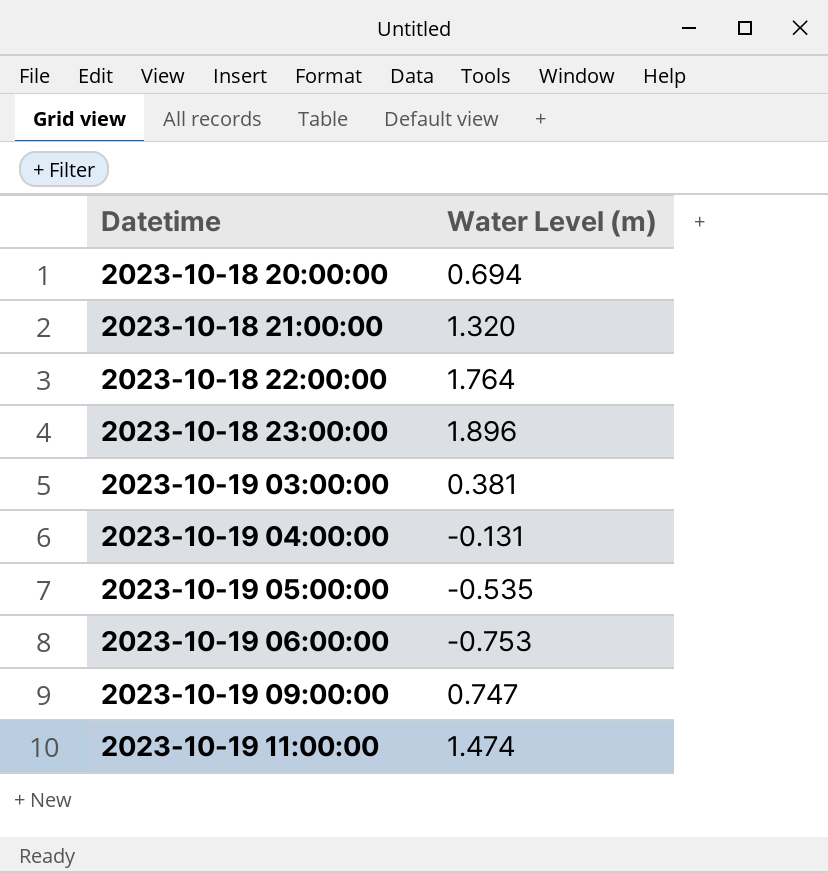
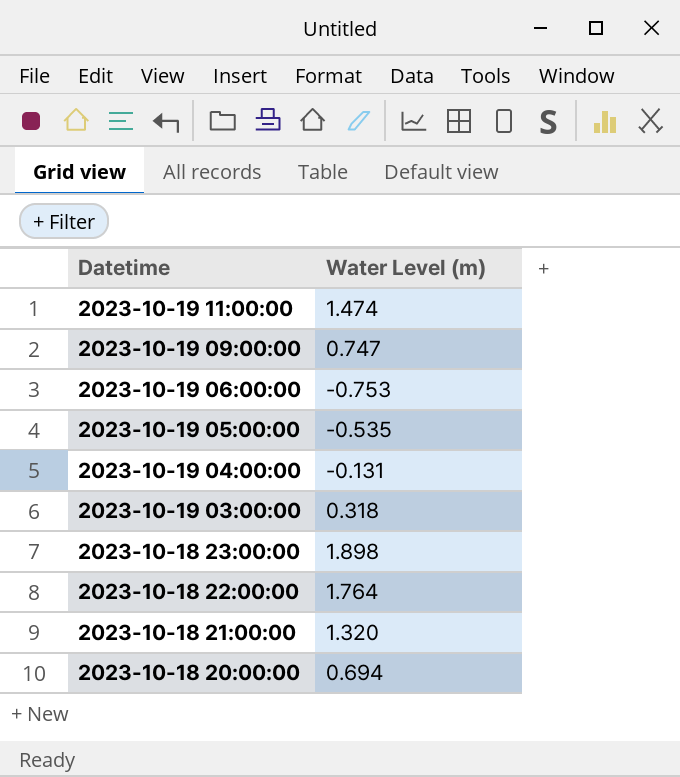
row order: Datetime ascending -> Datetime descending
2023-10-19 03:00:00 | Water Level (m): 0.381 -> 0.318
2023-10-18 23:00:00 | Water Level (m): 1.896 -> 1.898

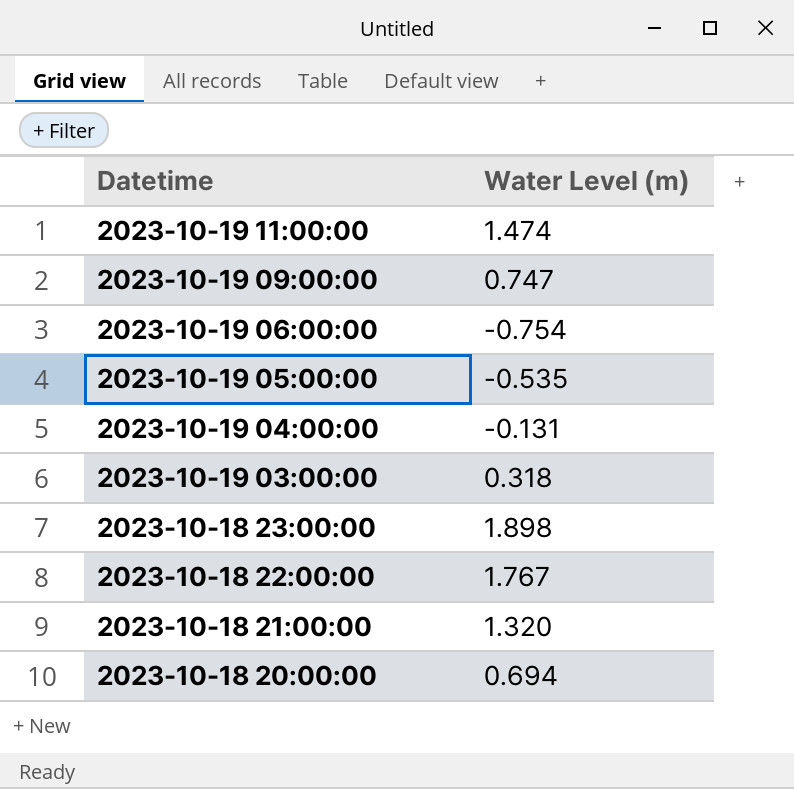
2023-10-19 06:00:00 | Water Level (m): -0.753 -> -0.754
2023-10-18 22:00:00 | Water Level (m): 1.764 -> 1.767

